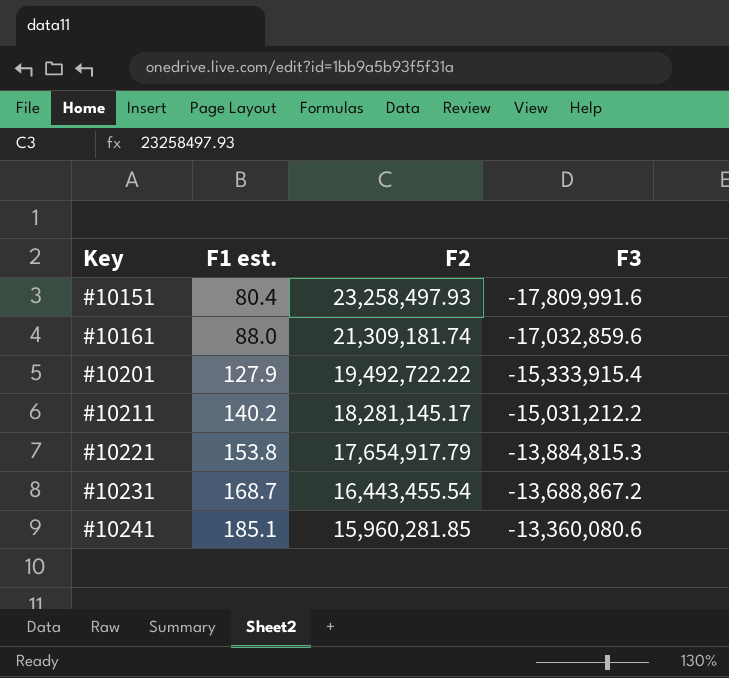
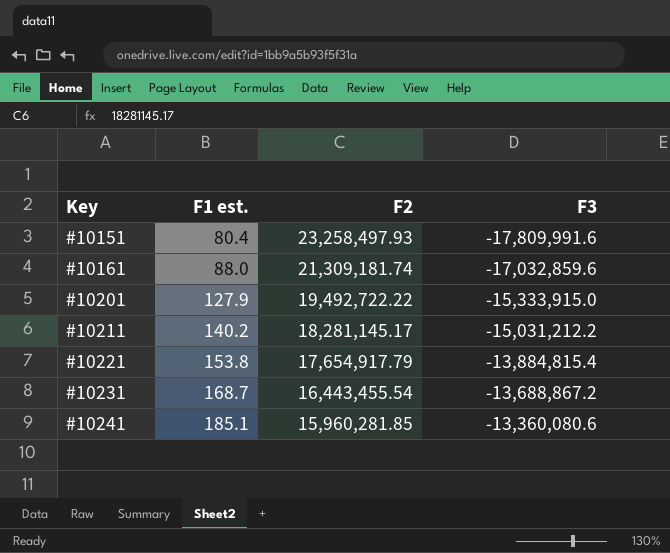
#10201 | F3: -15,333,915.4 -> -15,333,915.0
#10221 | F3: -13,884,815.3 -> -13,884,815.4

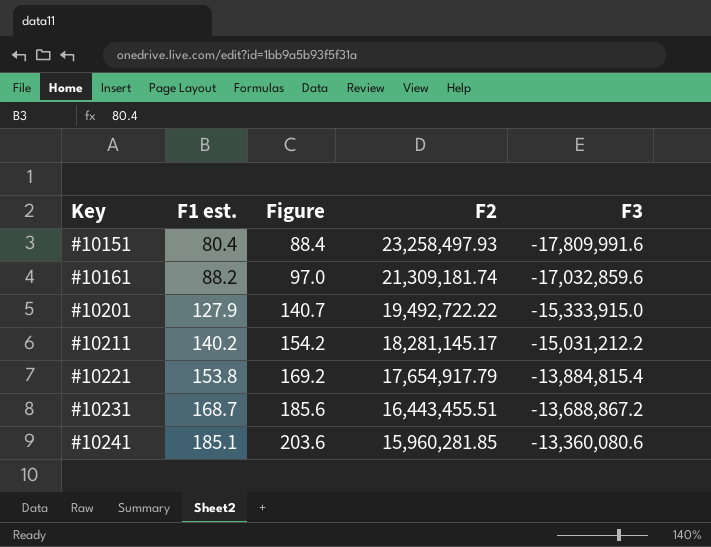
column Figure | formula: none -> [F1 est.] * 1.1
#10161 | F1 est.: 88.0 -> 88.2
#10231 | F2: 16,443,455.54 -> 16,443,455.51

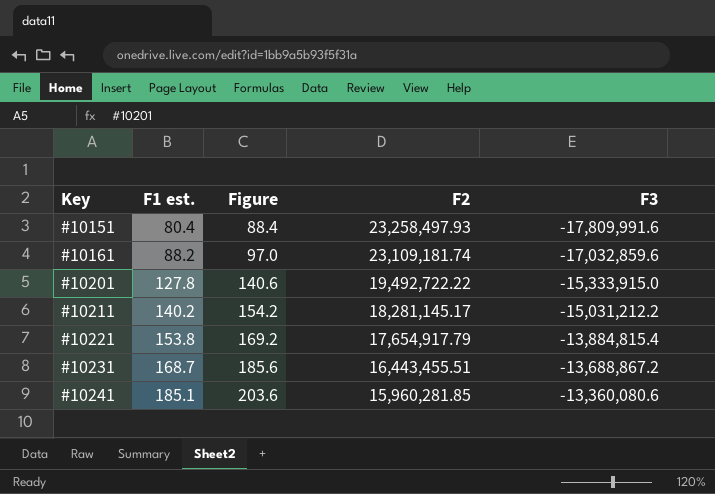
#10161 | F2: 21,309,181.74 -> 23,109,181.74
#10201 | F1 est.: 127.9 -> 127.8
#10201 | Figure: 140.7 -> 140.6

